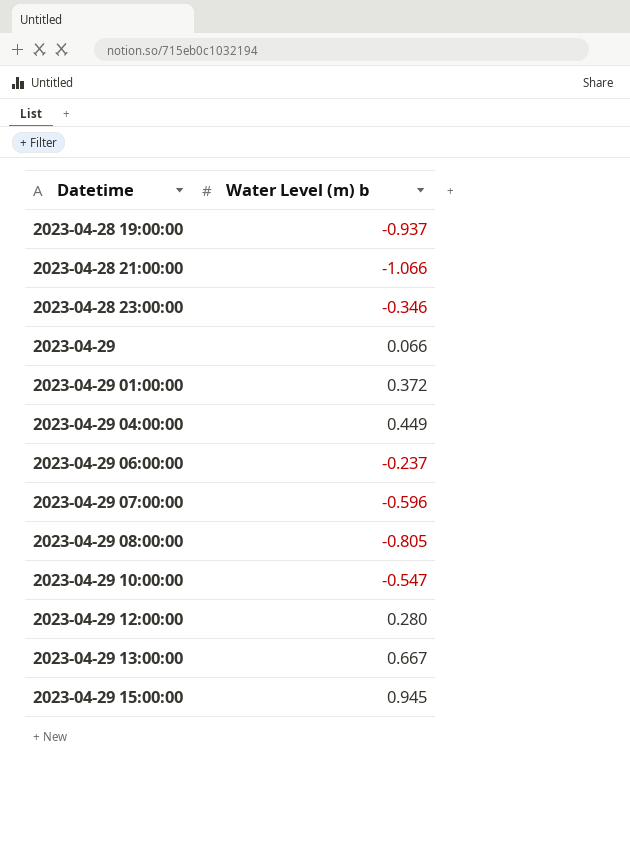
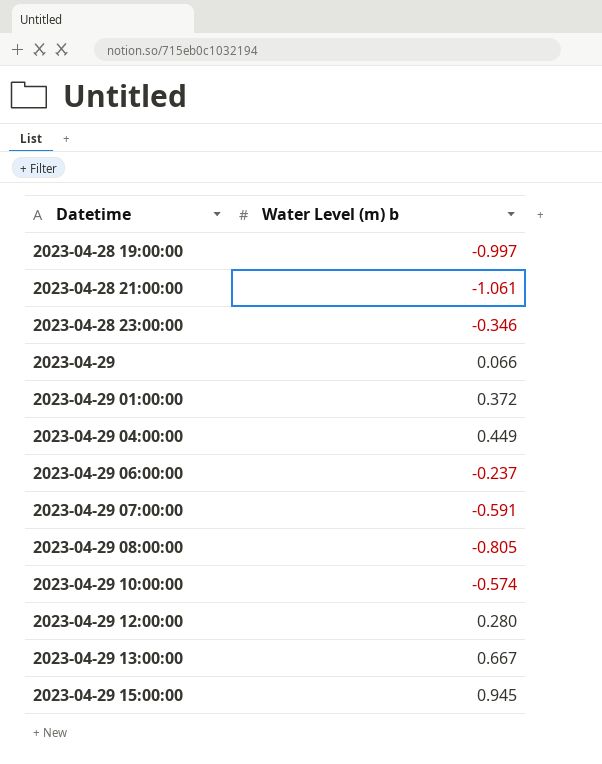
2023-04-28 19:00:00 | Water Level (m) b: -0.937 -> -0.997
2023-04-28 21:00:00 | Water Level (m) b: -1.066 -> -1.061
2023-04-29 07:00:00 | Water Level (m) b: -0.596 -> -0.591
2023-04-29 10:00:00 | Water Level (m) b: -0.547 -> -0.574

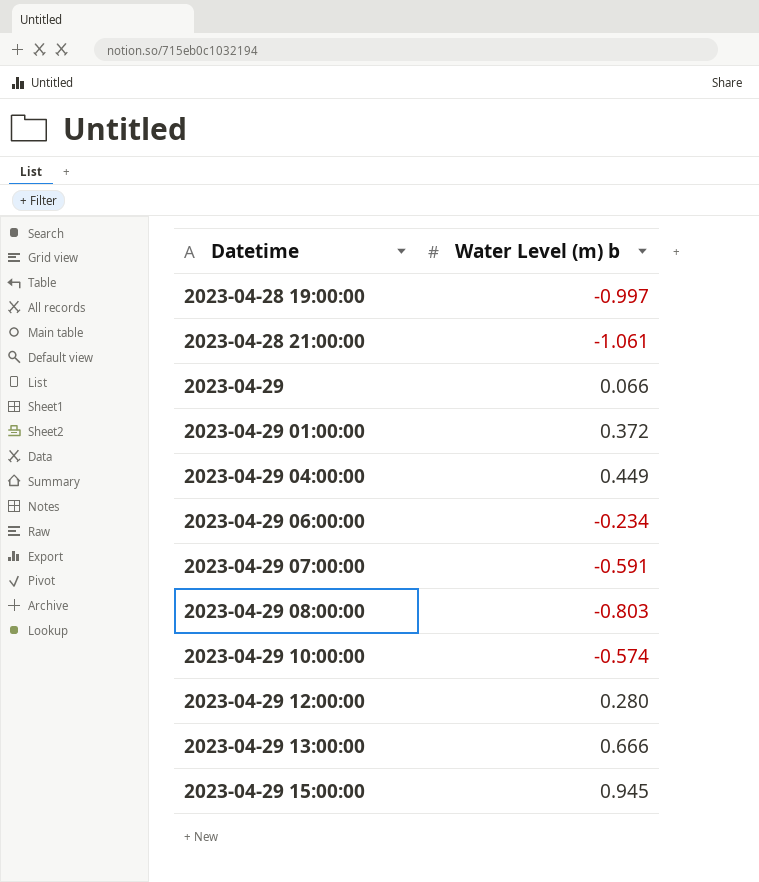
row 2023-04-28 23:00:00: -0.346 -> none
2023-04-29 06:00:00 | Water Level (m) b: -0.237 -> -0.234
2023-04-29 08:00:00 | Water Level (m) b: -0.805 -> -0.803
2023-04-29 13:00:00 | Water Level (m) b: 0.667 -> 0.666

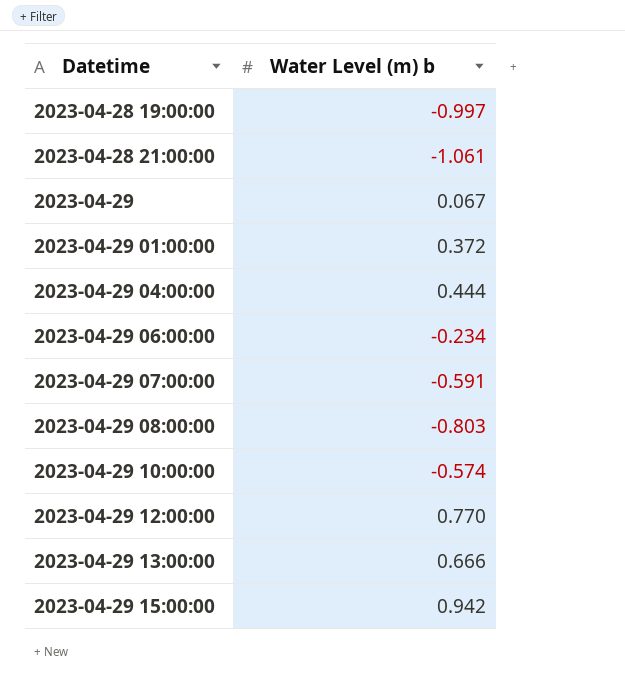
2023-04-29 | Water Level (m) b: 0.066 -> 0.067
2023-04-29 04:00:00 | Water Level (m) b: 0.449 -> 0.444
2023-04-29 12:00:00 | Water Level (m) b: 0.280 -> 0.770
2023-04-29 15:00:00 | Water Level (m) b: 0.945 -> 0.942

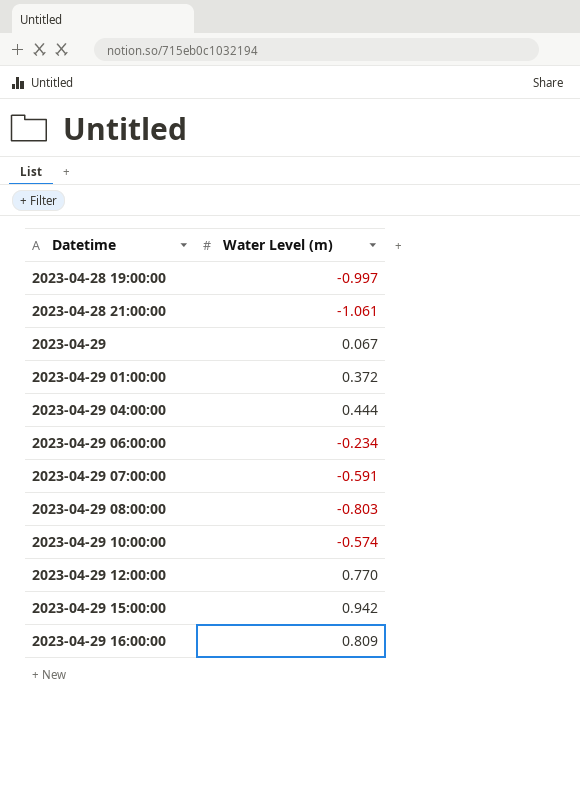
column name: Water Level (m) b -> Water Level (m)
row 2023-04-29 13:00:00: 0.666 -> none
row 2023-04-29 16:00:00: none -> 0.809

